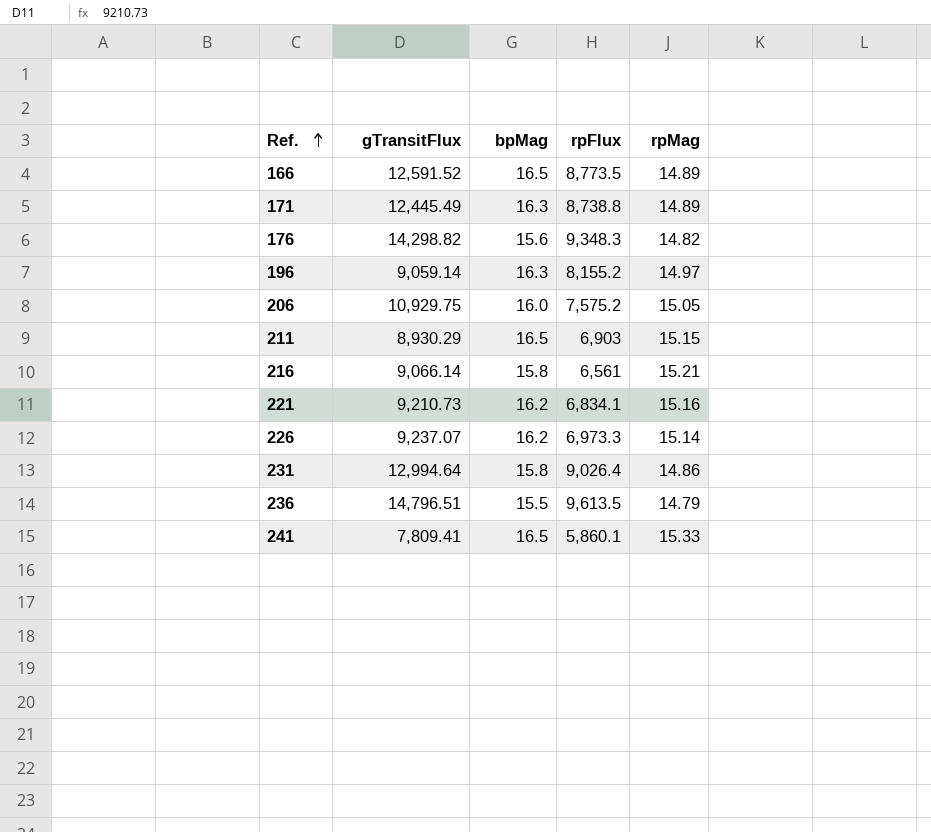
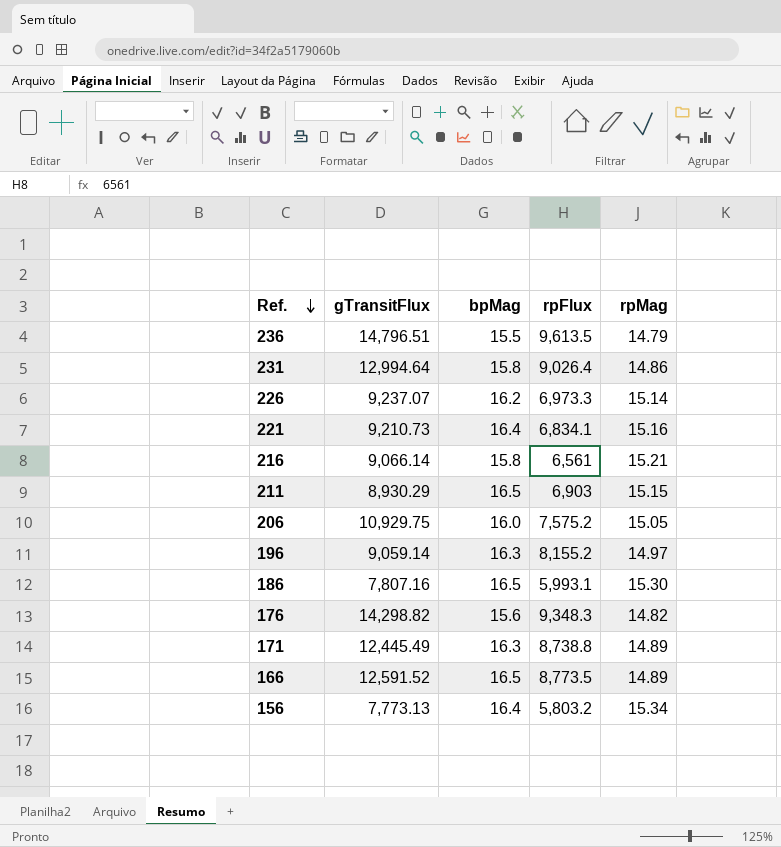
row order: Ref. ascending -> Ref. descending
row 241: 7,809.41 | 16.5 | 5,860.1 | 15.33 -> none
221 | bpMag: 16.2 -> 16.4
row 186: none -> 7,807.16 | 16.5 | 5,993.1 | 15.30
row 156: none -> 7,773.13 | 16.4 | 5,803.2 | 15.34

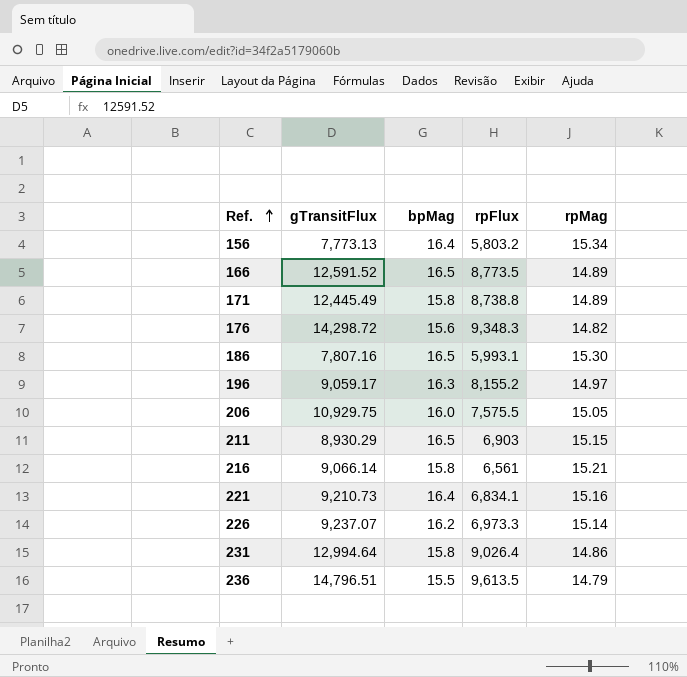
row order: Ref. descending -> Ref. ascending
171 | bpMag: 16.3 -> 15.8
176 | gTransitFlux: 14,298.82 -> 14,298.72
196 | gTransitFlux: 9,059.14 -> 9,059.17
206 | rpFlux: 7,575.2 -> 7,575.5

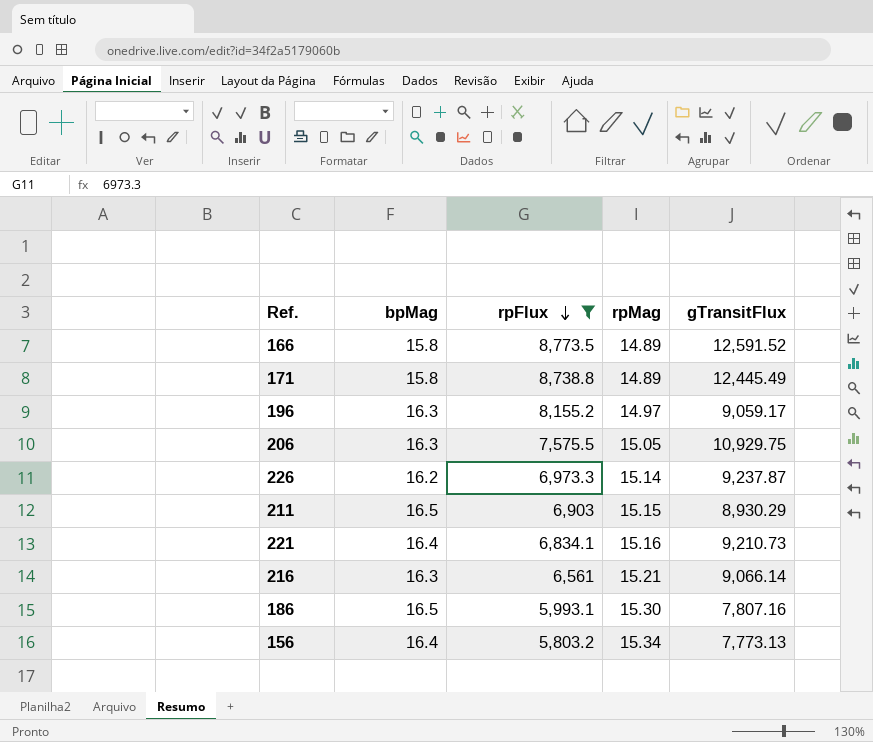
filter: none -> rpFlux <= 8,773.5
row order: Ref. ascending -> rpFlux descending
column gTransitFlux | position: 2 -> 5
166 | bpMag: 16.5 -> 15.8
206 | bpMag: 16.0 -> 16.3
226 | gTransitFlux: 9,237.07 -> 9,237.87
216 | bpMag: 15.8 -> 16.3

